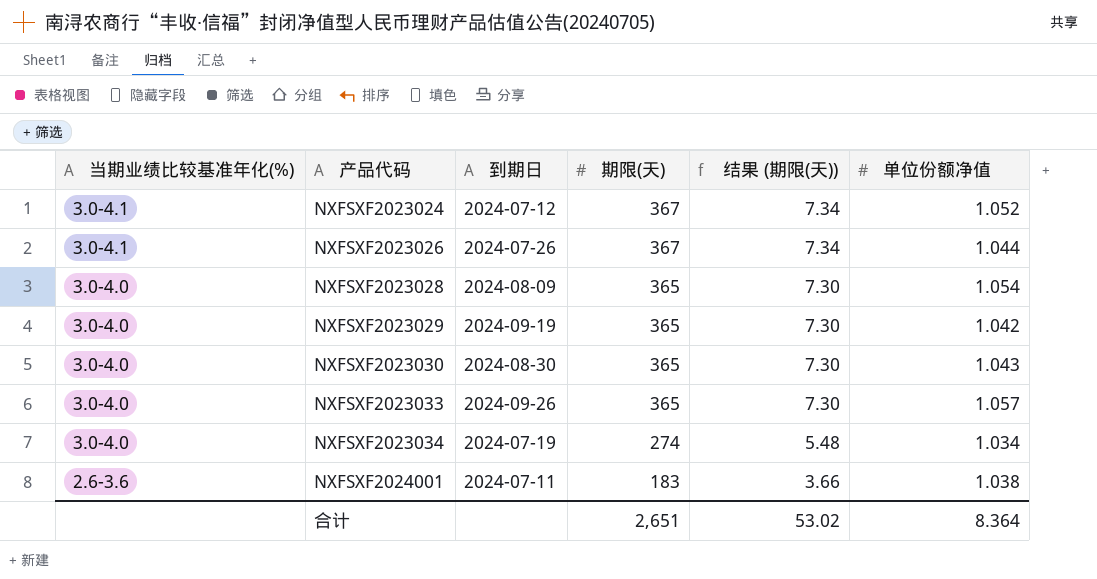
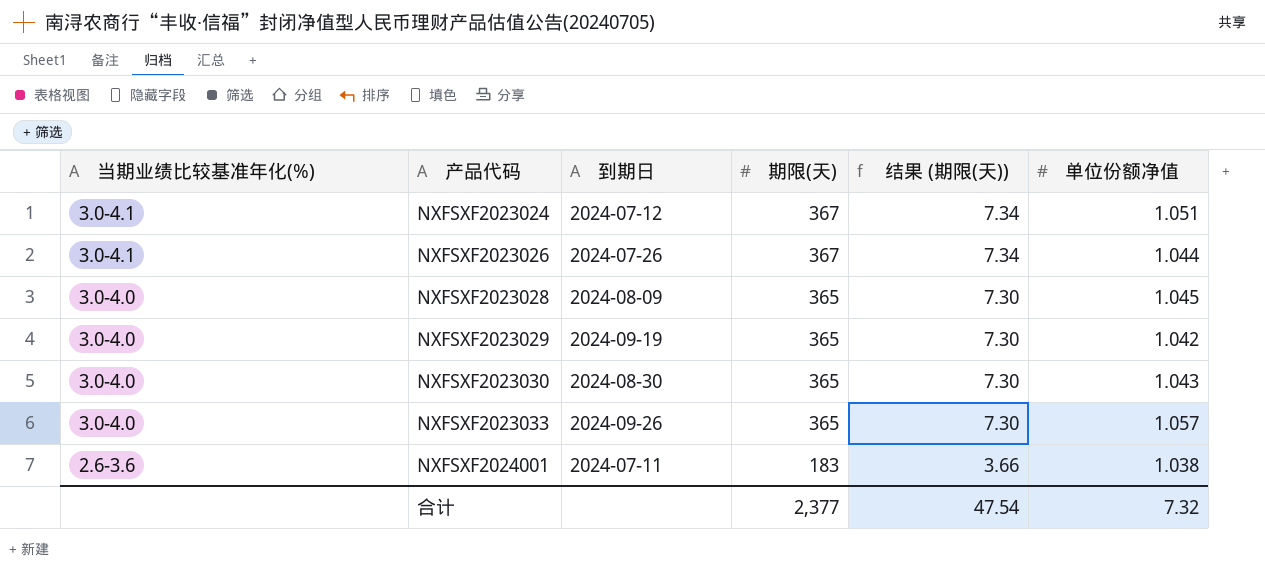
row NXFSXF2023034: 3.0-4.0 | 2024-07-19 | 274 | 5.48 | 1.034 -> none
NXFSXF2023024 | 单位份额净值: 1.052 -> 1.051
NXFSXF2023028 | 单位份额净值: 1.054 -> 1.045
合计 | 期限(天): 2,651 -> 2,377
合计 | 结果 (期限(天)): 53.02 -> 47.54
合计 | 单位份额净值: 8.364 -> 7.32

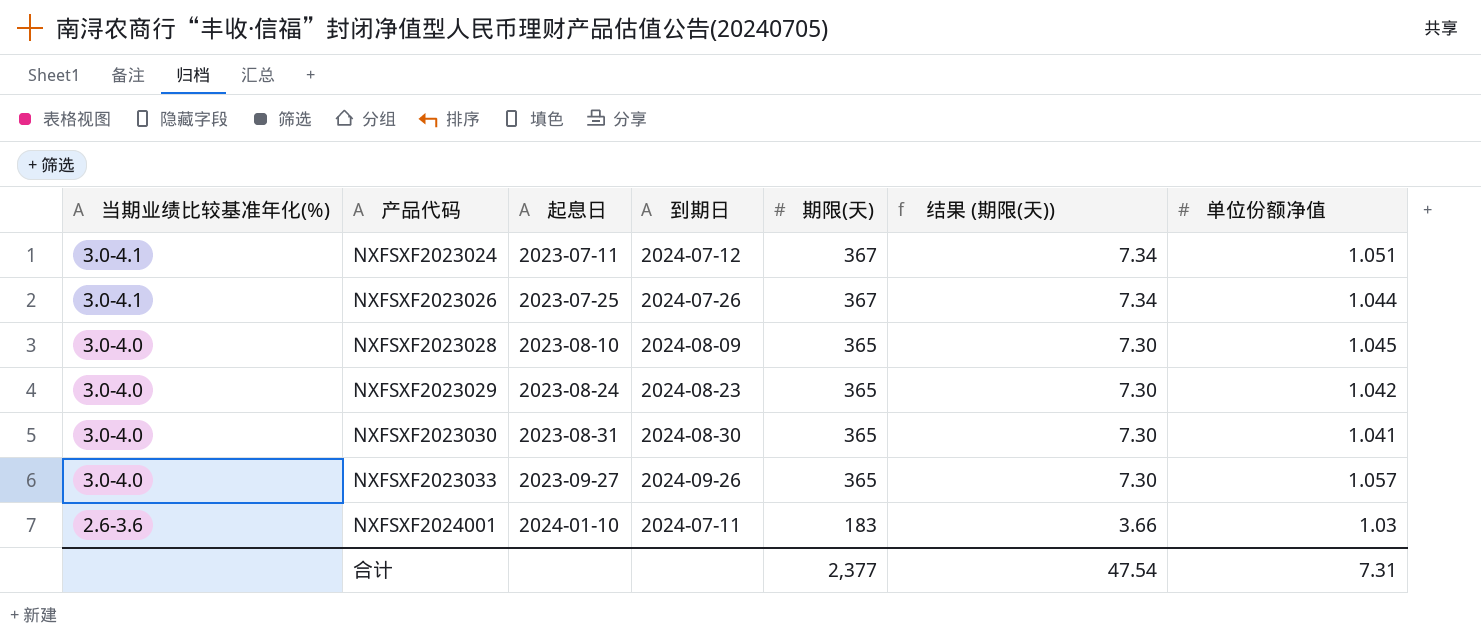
column 起息日 | position: none -> 3
NXFSXF2023029 | 到期日: 2024-09-19 -> 2024-08-23
NXFSXF2023030 | 单位份额净值: 1.043 -> 1.041
NXFSXF2024001 | 单位份额净值: 1.038 -> 1.03
合计 | 单位份额净值: 7.32 -> 7.31

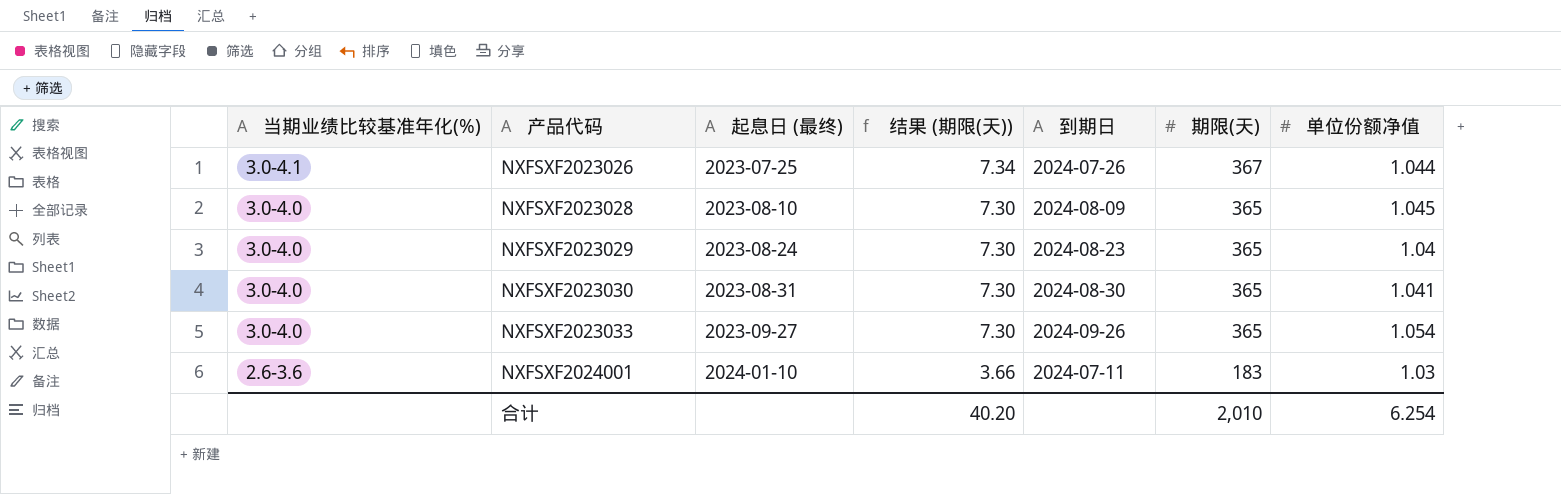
column name: 起息日 -> 起息日 (最终)
column 结果 (期限(天)) | position: 6 -> 4
row NXFSXF2023024: 3.0-4.1 | 2023-07-11 | 2024-07-12 | 367 | 7.34 | 1.051 -> none
NXFSXF2023029 | 单位份额净值: 1.042 -> 1.04
NXFSXF2023033 | 单位份额净值: 1.057 -> 1.054
合计 | 结果 (期限(天)): 47.54 -> 40.20
合计 | 期限(天): 2,377 -> 2,010
合计 | 单位份额净值: 7.31 -> 6.254

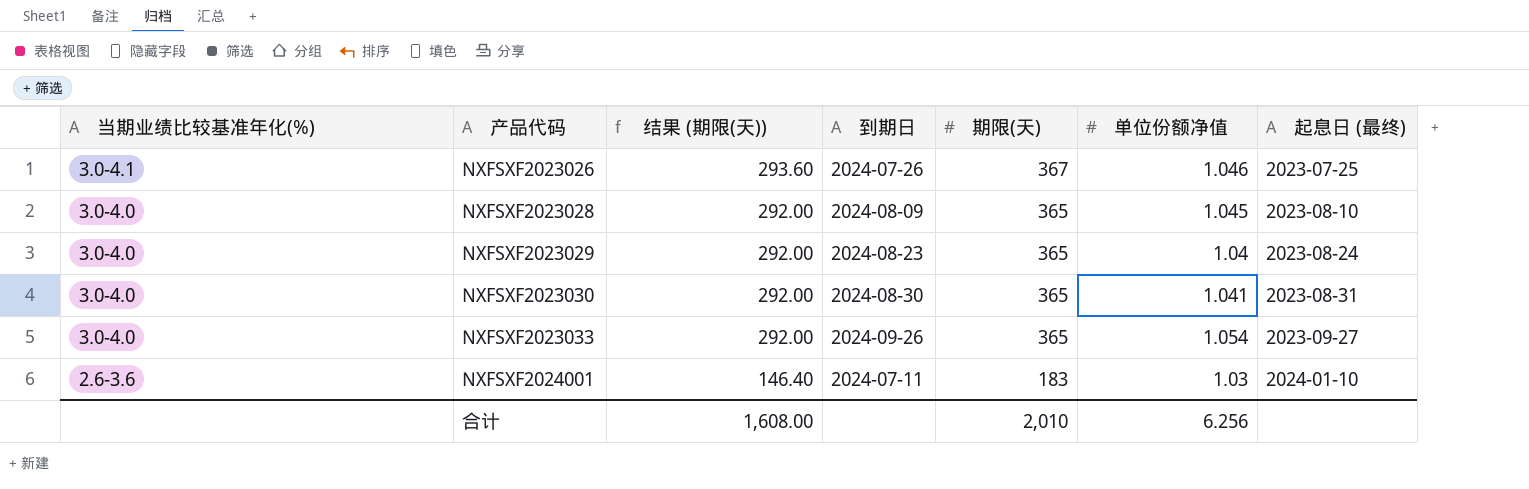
column 结果 (期限(天)) | formula: [期限(天)] * 0.02 -> [期限(天)] * 0.8
column 起息日 (最终) | position: 3 -> 7
NXFSXF2023026 | 单位份额净值: 1.044 -> 1.046
合计 | 结果 (期限(天)): 40.20 -> 1,608.00
合计 | 单位份额净值: 6.254 -> 6.256

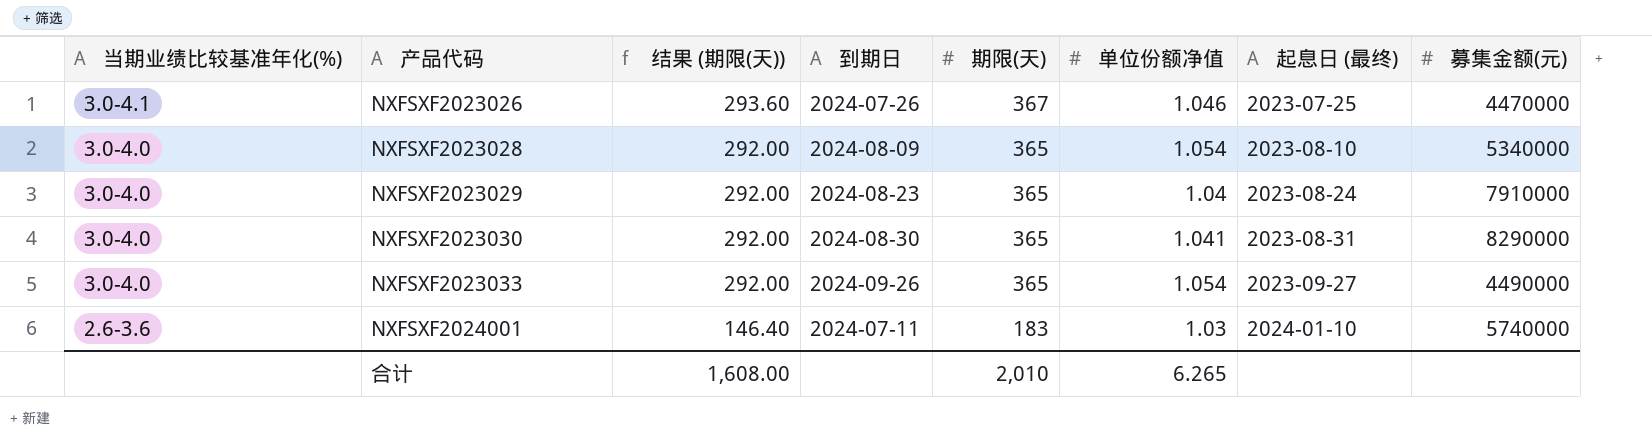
column 募集金额(元) | position: none -> 8
NXFSXF2023028 | 单位份额净值: 1.045 -> 1.054
合计 | 单位份额净值: 6.256 -> 6.265

